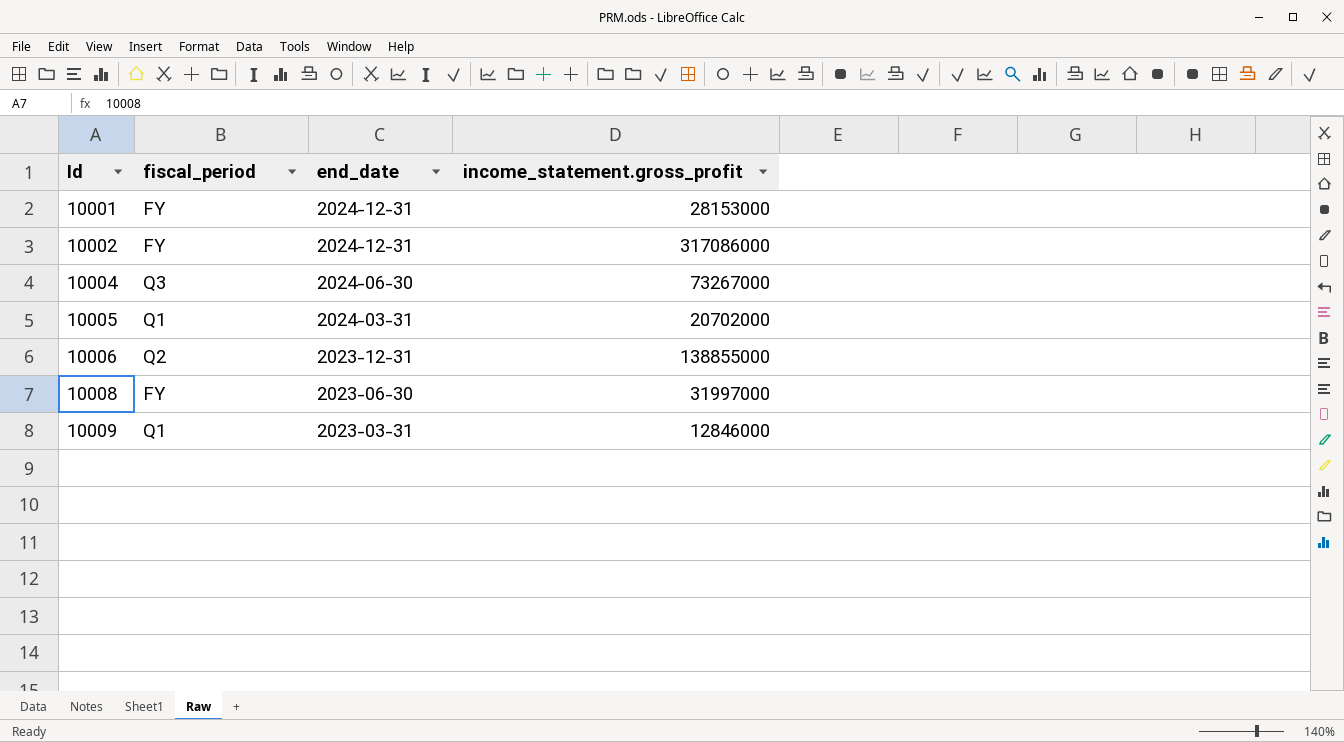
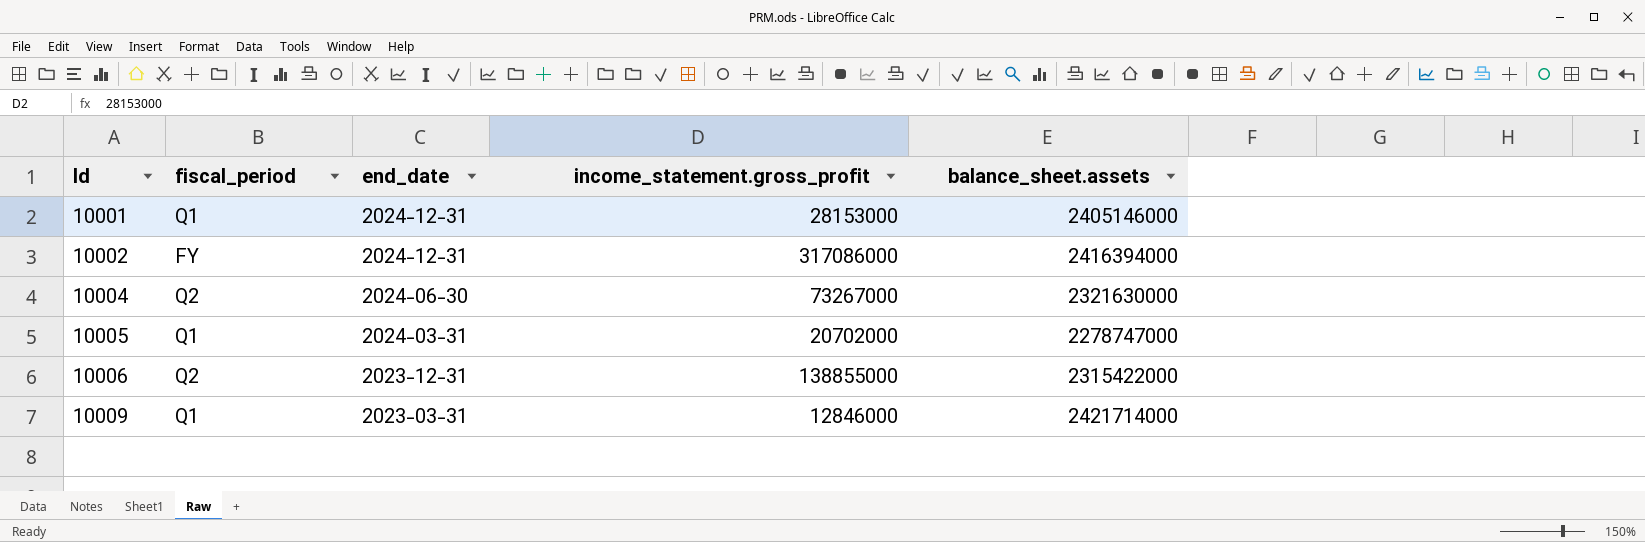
column balance_sheet.assets | position: none -> 5
row 10008: FY | 2023-06-30 | 31997000 -> none
10001 | fiscal_period: FY -> Q1
10004 | fiscal_period: Q3 -> Q2

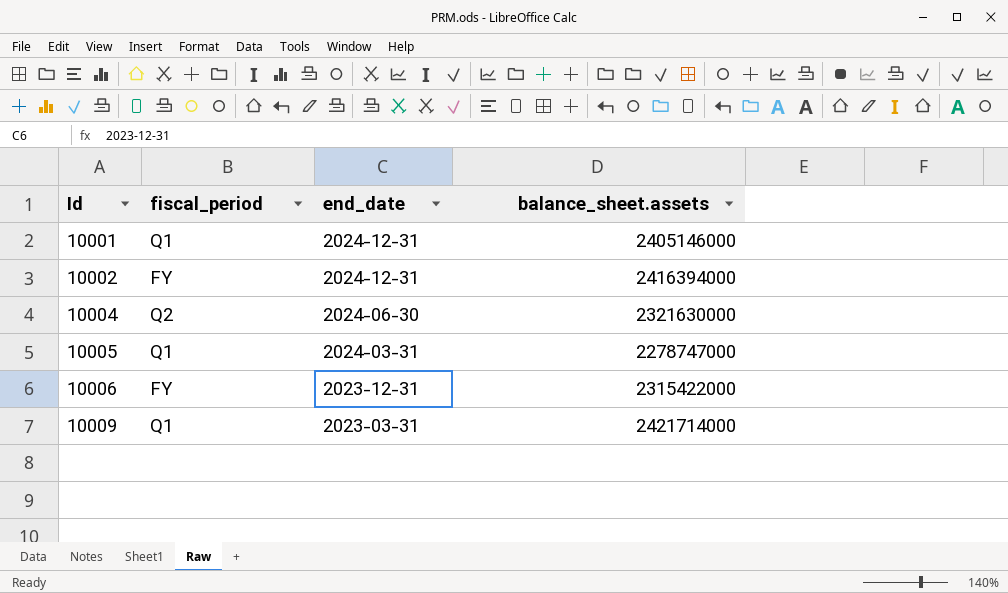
column income_statement.gross_profit | position: 4 -> none
10006 | fiscal_period: Q2 -> FY

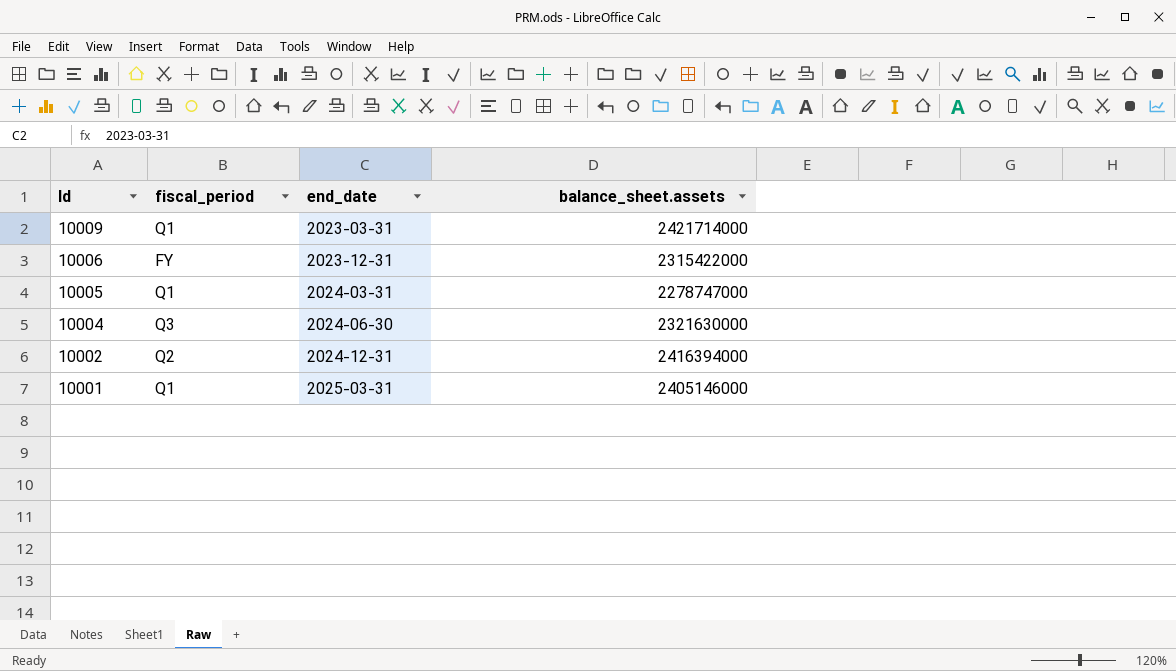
row order: Id ascending -> Id descending
10004 | fiscal_period: Q2 -> Q3
10002 | fiscal_period: FY -> Q2
10001 | end_date: 2024-12-31 -> 2025-03-31

